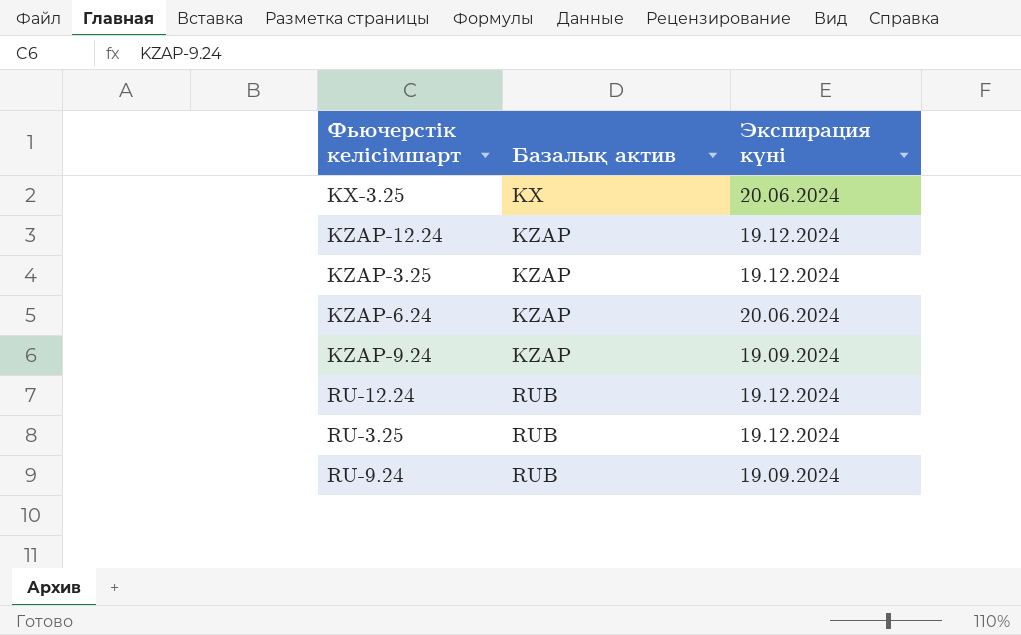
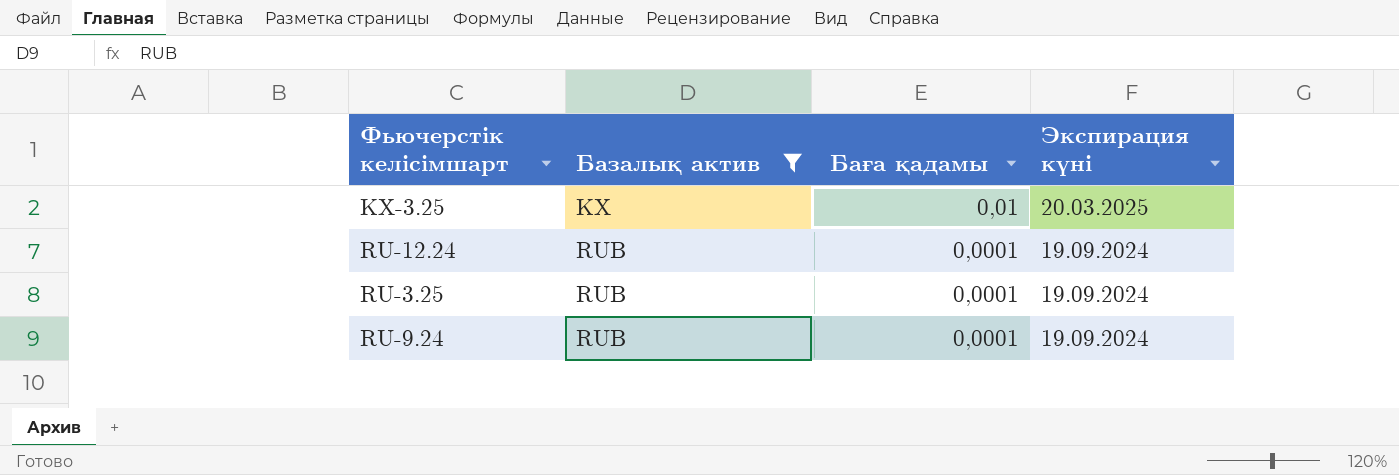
filter: none -> Базалық актив != KZAP
column Баға қадамы | position: none -> 3
KX-3.25 | Экспирация күні: 20.06.2024 -> 20.03.2025
RU-12.24 | Экспирация күні: 19.12.2024 -> 19.09.2024
RU-3.25 | Экспирация күні: 19.12.2024 -> 19.09.2024

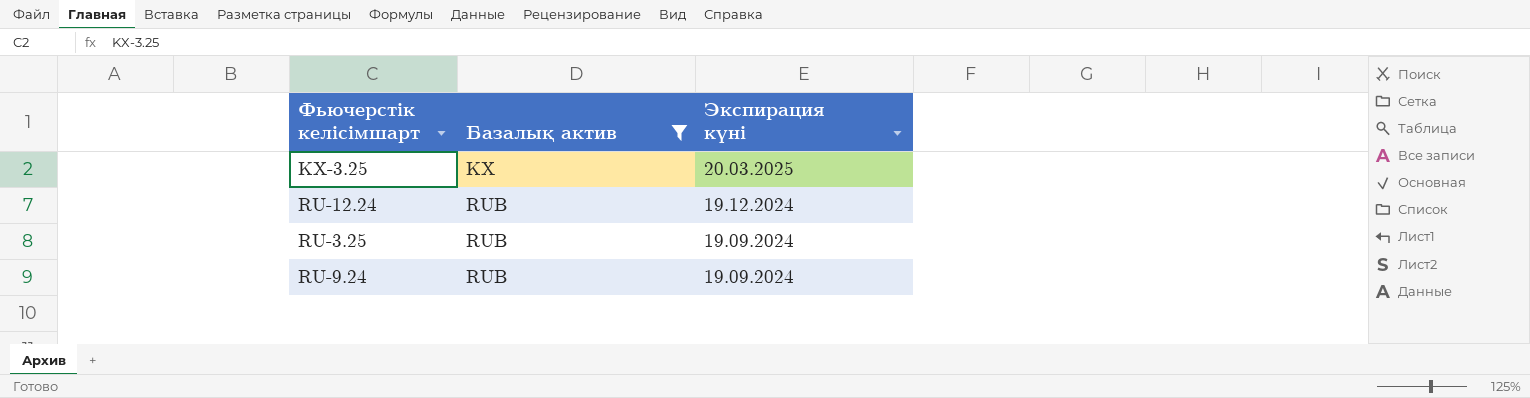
column Баға қадамы | position: 3 -> none
RU-12.24 | Экспирация күні: 19.09.2024 -> 19.12.2024

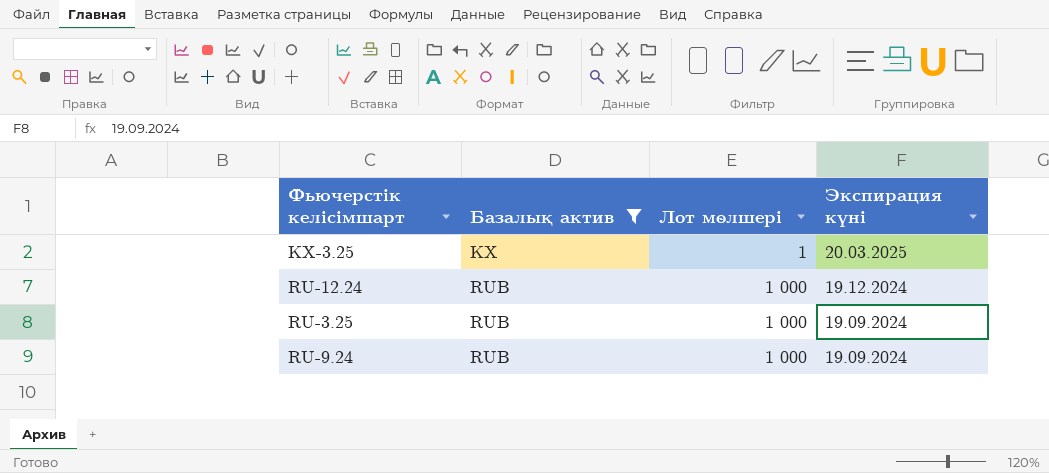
column Лот мөлшері | position: none -> 3

